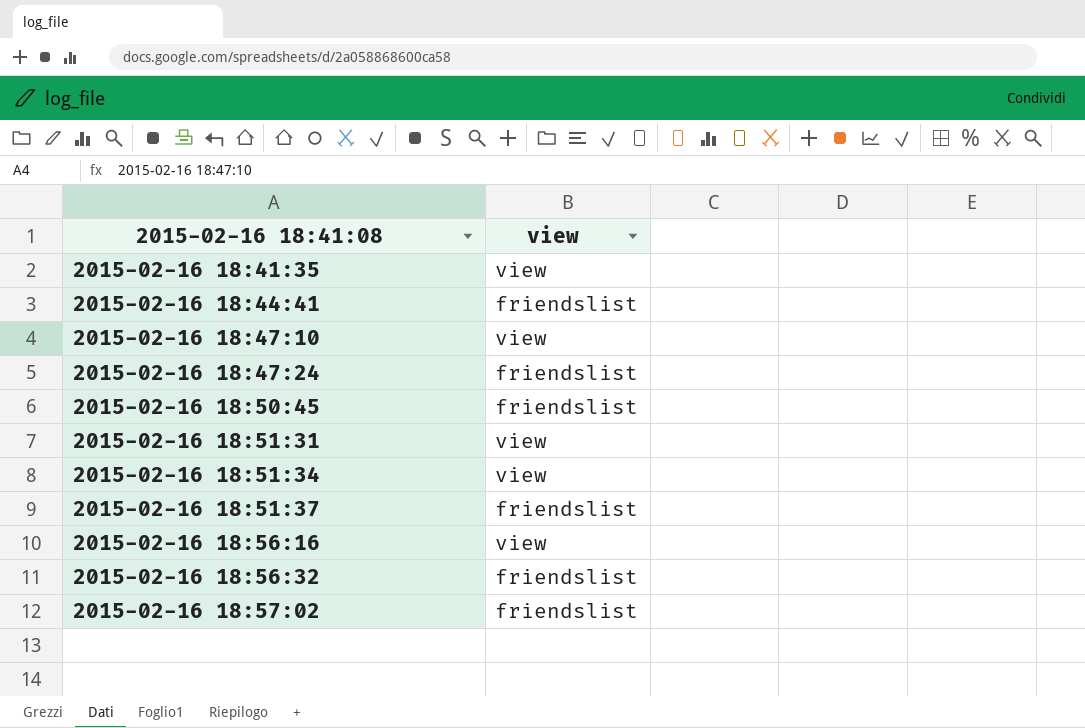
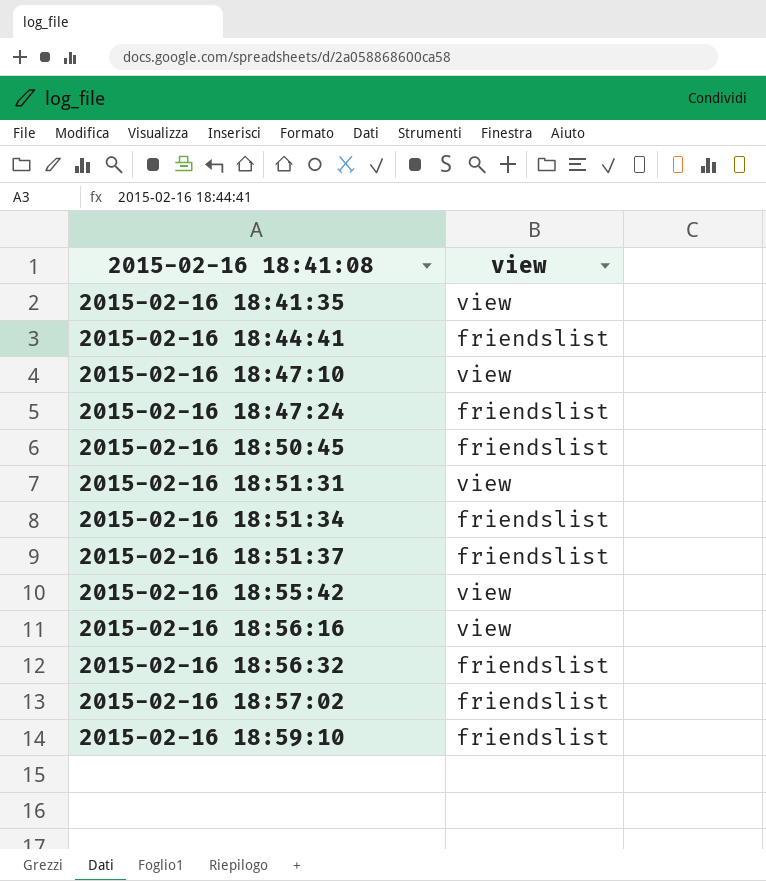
2015-02-16 18:51:34 | view: view -> friendslist
row 2015-02-16 18:55:42: none -> view
row 2015-02-16 18:59:10: none -> friendslist

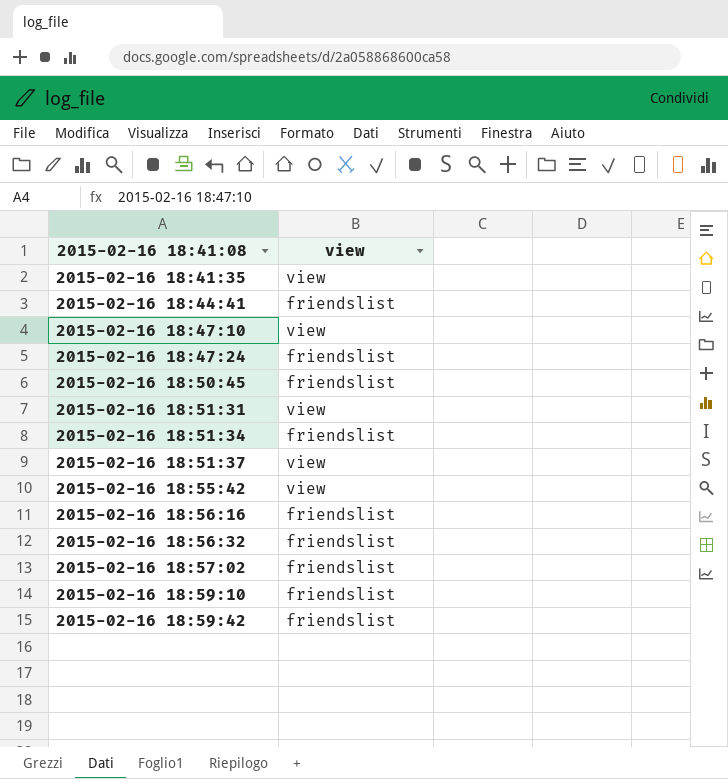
2015-02-16 18:51:37 | view: friendslist -> view
2015-02-16 18:56:16 | view: view -> friendslist
row 2015-02-16 18:59:42: none -> friendslist

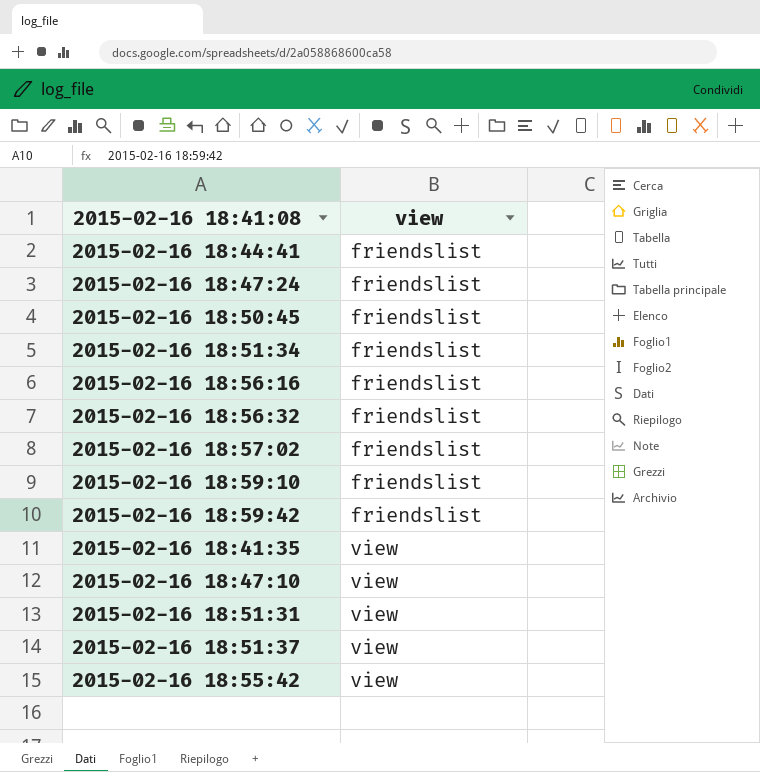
row order: 2015-02-16 18:41:08 ascending -> view ascending

